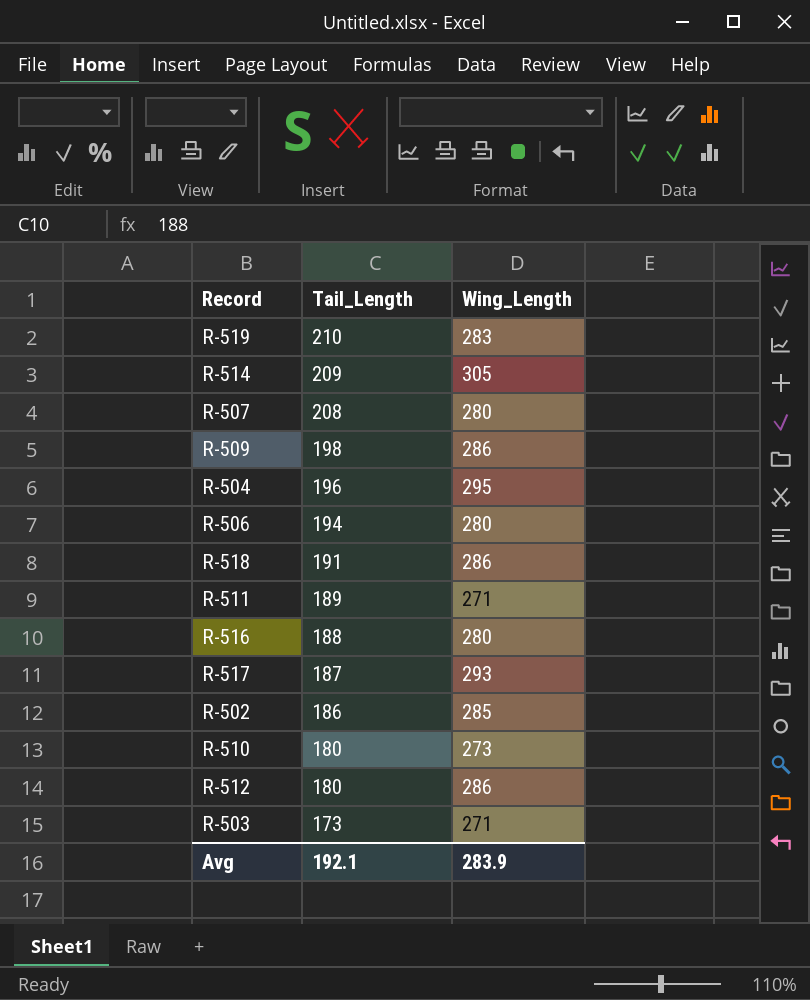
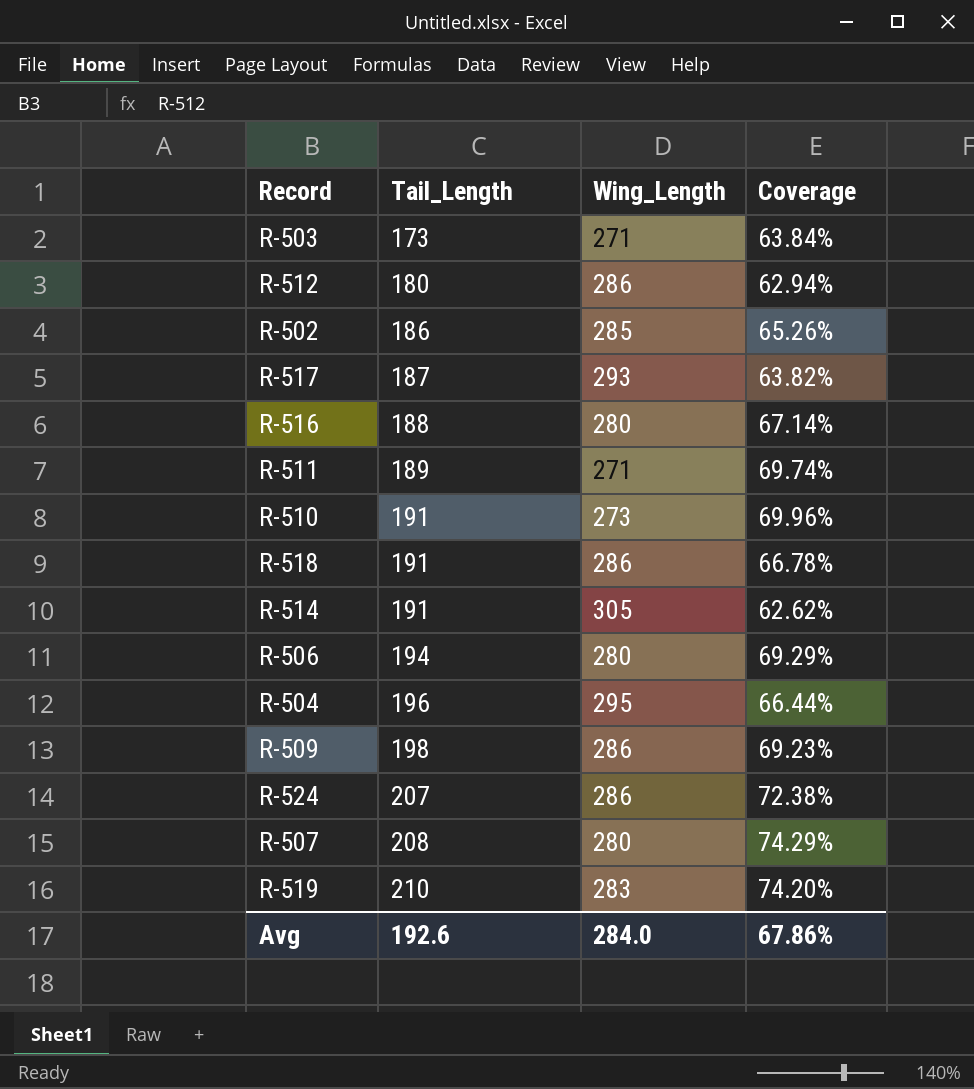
row order: Tail_Length descending -> Tail_Length ascending
column Coverage | formula: none -> [Tail_Length] / [Wing_Length]
R-510 | Tail_Length: 180 -> 191
R-514 | Tail_Length: 209 -> 191
row R-524: none -> 207 | 286 | 72.38%
Avg | Tail_Length: 192.1 -> 192.6
Avg | Wing_Length: 283.9 -> 284.0

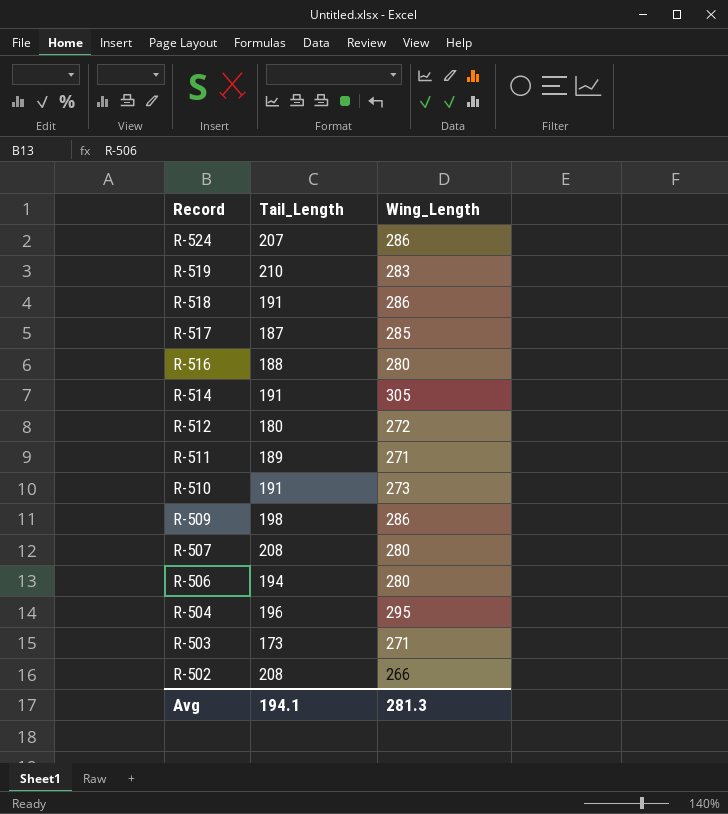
row order: Tail_Length ascending -> Record descending
column Coverage | formula: [Tail_Length] / [Wing_Length] -> none
R-517 | Wing_Length: 293 -> 285
R-512 | Wing_Length: 286 -> 272
R-502 | Tail_Length: 186 -> 208
R-502 | Wing_Length: 285 -> 266
Avg | Tail_Length: 192.6 -> 194.1
Avg | Wing_Length: 284.0 -> 281.3

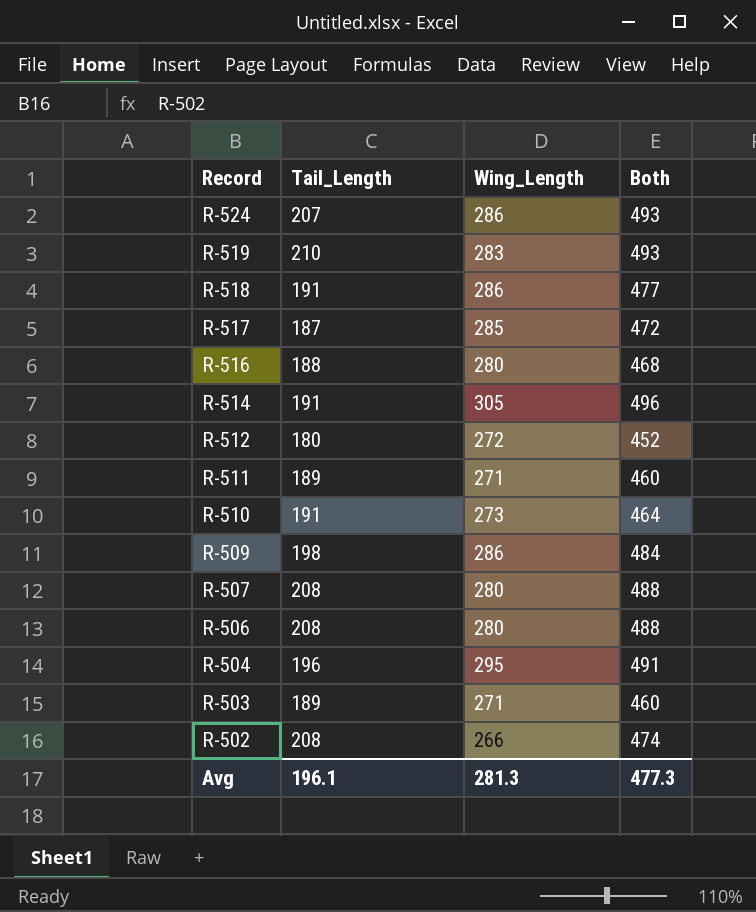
column Both | formula: none -> [Tail_Length] + [Wing_Length]
R-506 | Tail_Length: 194 -> 208
R-503 | Tail_Length: 173 -> 189
Avg | Tail_Length: 194.1 -> 196.1

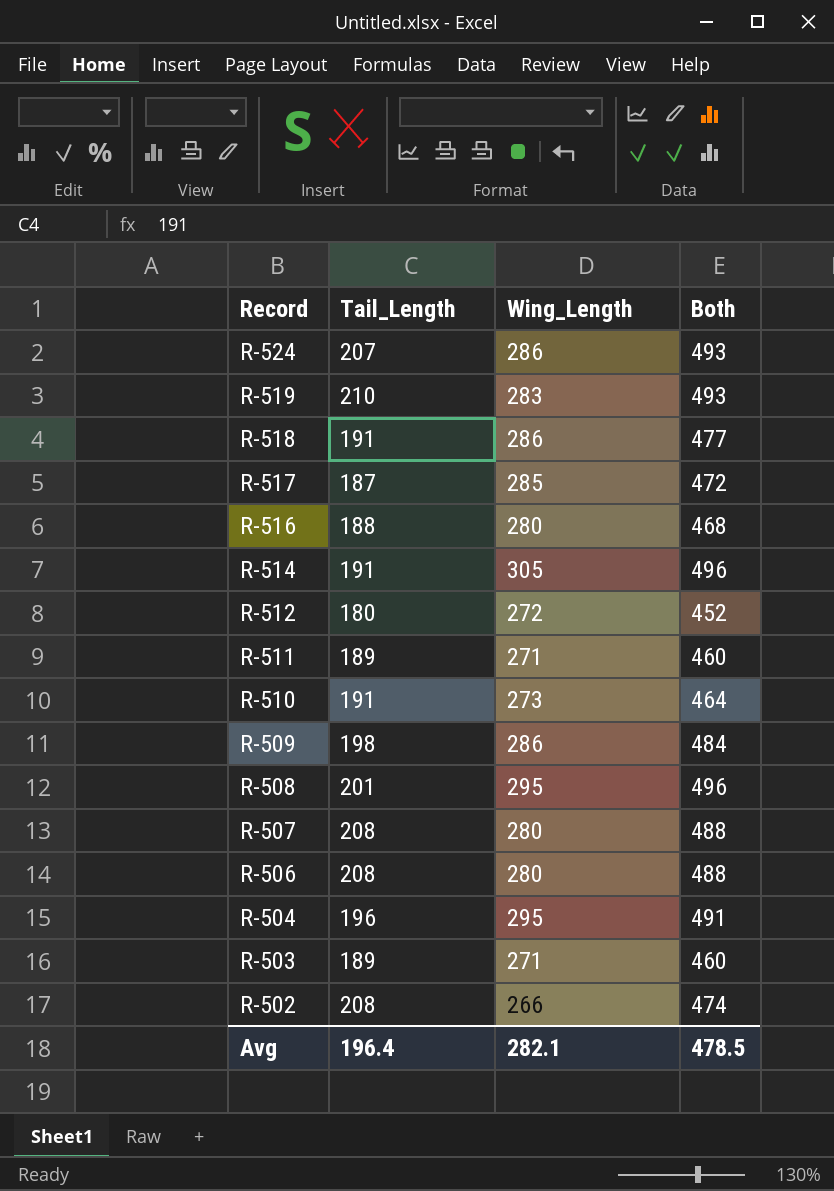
row R-508: none -> 201 | 295 | 496
Avg | Tail_Length: 196.1 -> 196.4
Avg | Wing_Length: 281.3 -> 282.1
Avg | Both: 477.3 -> 478.5

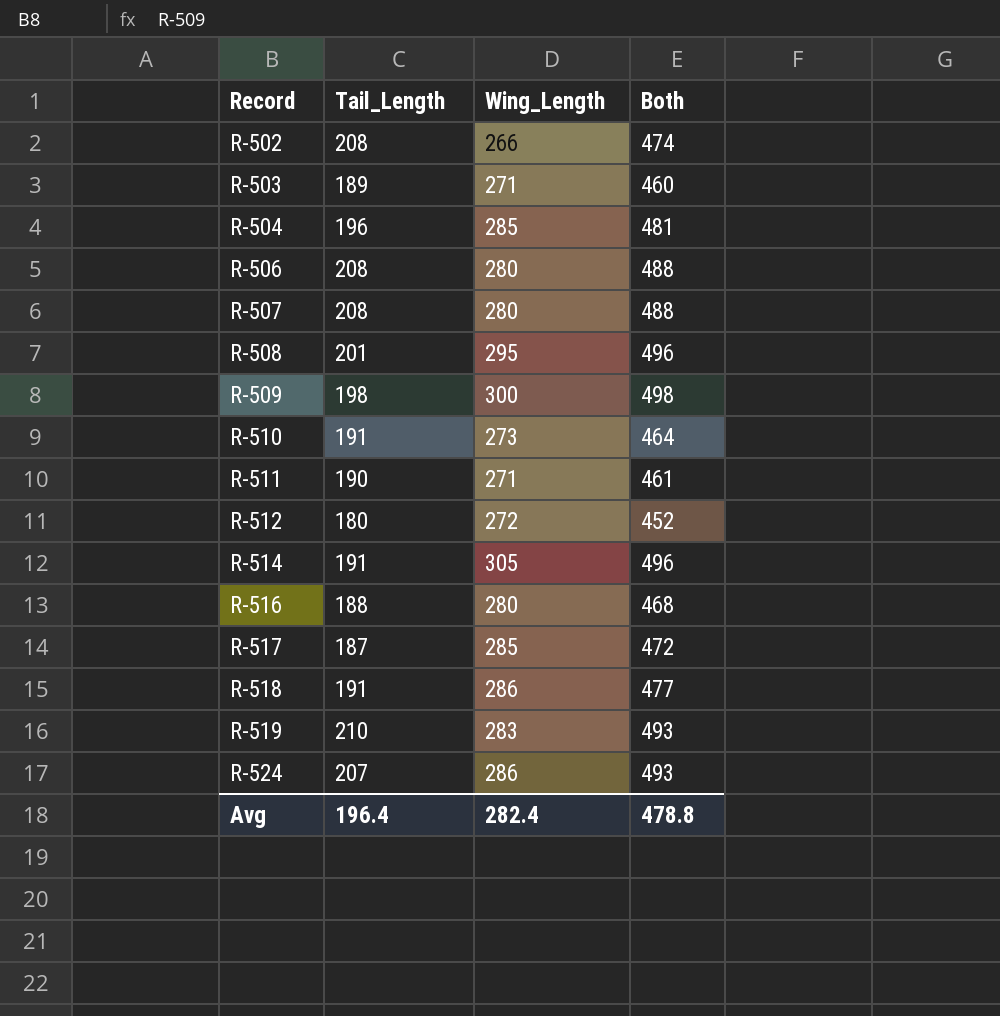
row order: Record descending -> Record ascending
R-504 | Wing_Length: 295 -> 285
R-504 | Both: 491 -> 481
R-509 | Wing_Length: 286 -> 300
R-509 | Both: 484 -> 498
R-511 | Tail_Length: 189 -> 190
R-511 | Both: 460 -> 461
Avg | Wing_Length: 282.1 -> 282.4
Avg | Both: 478.5 -> 478.8

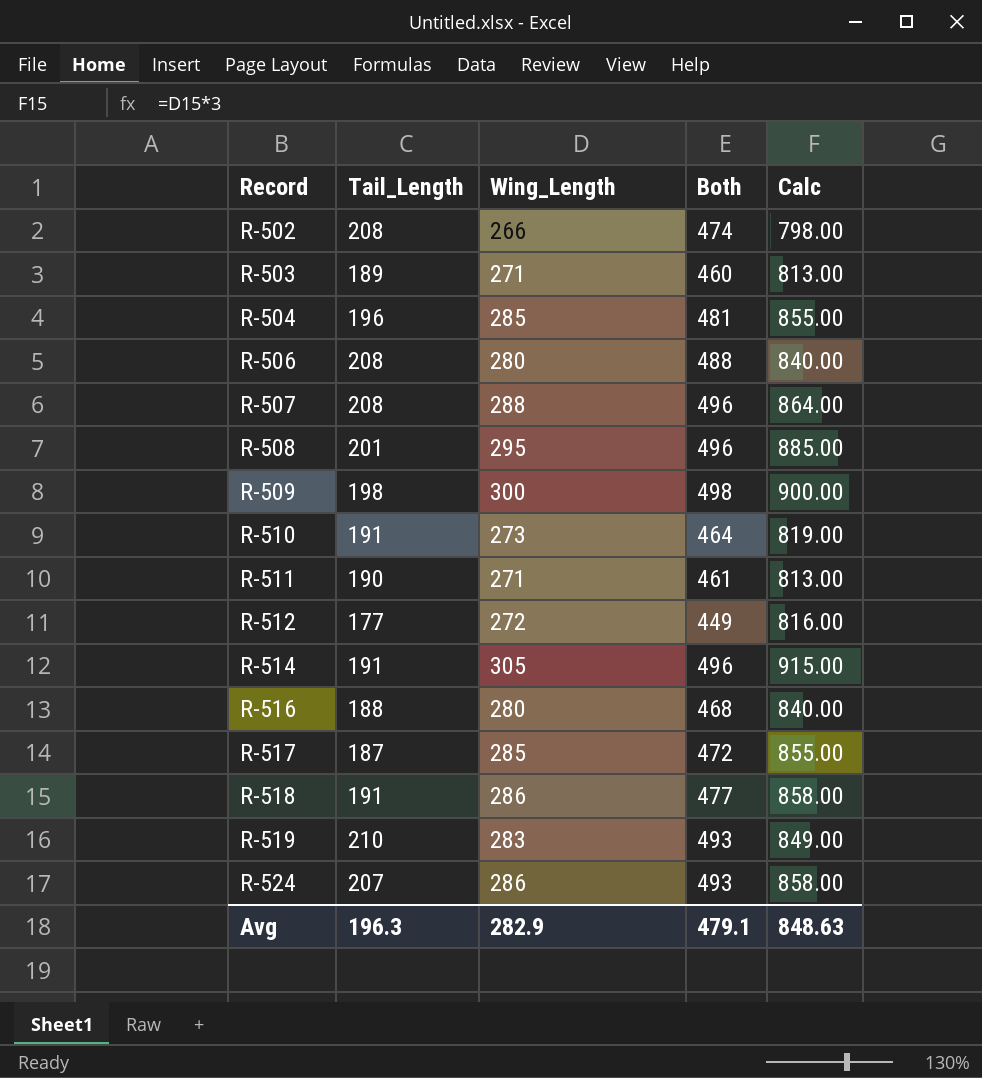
column Calc | formula: none -> [Wing_Length] * 3
R-507 | Wing_Length: 280 -> 288
R-507 | Both: 488 -> 496
R-512 | Tail_Length: 180 -> 177
R-512 | Both: 452 -> 449
Avg | Tail_Length: 196.4 -> 196.3
Avg | Wing_Length: 282.4 -> 282.9
Avg | Both: 478.8 -> 479.1

